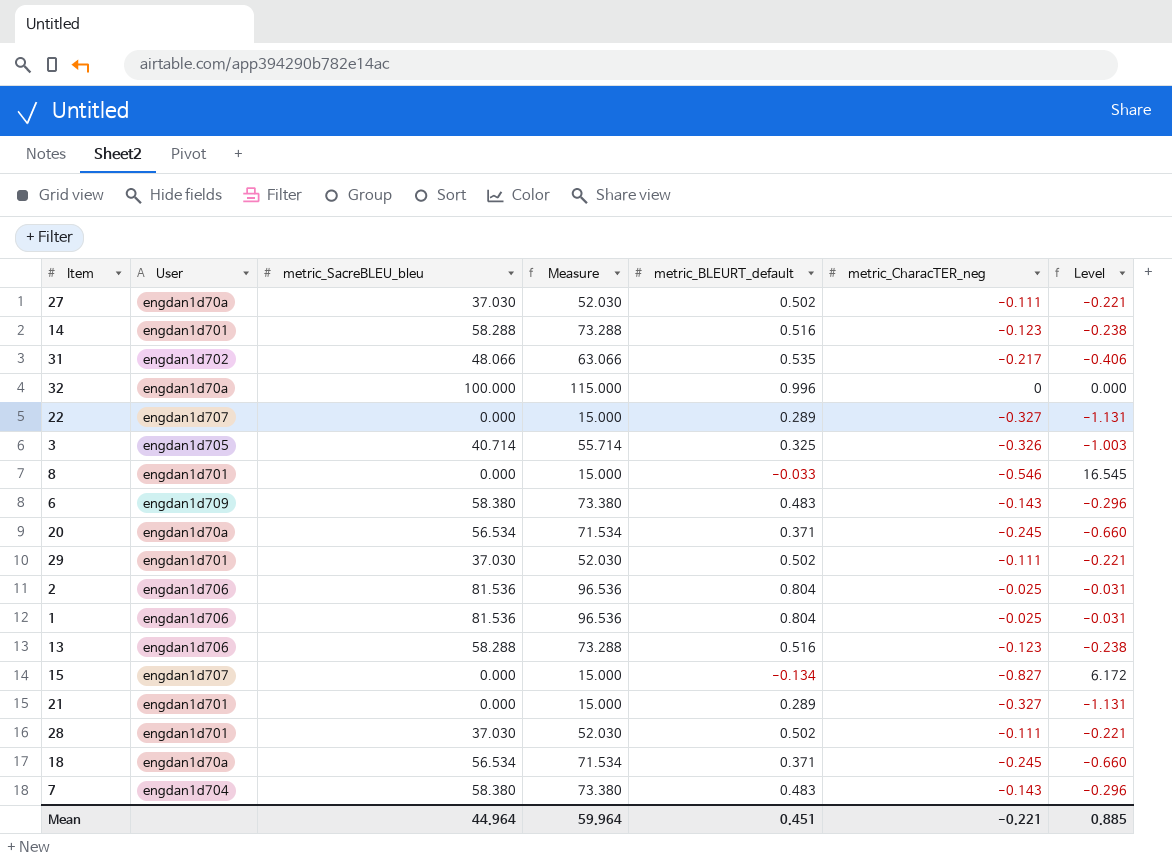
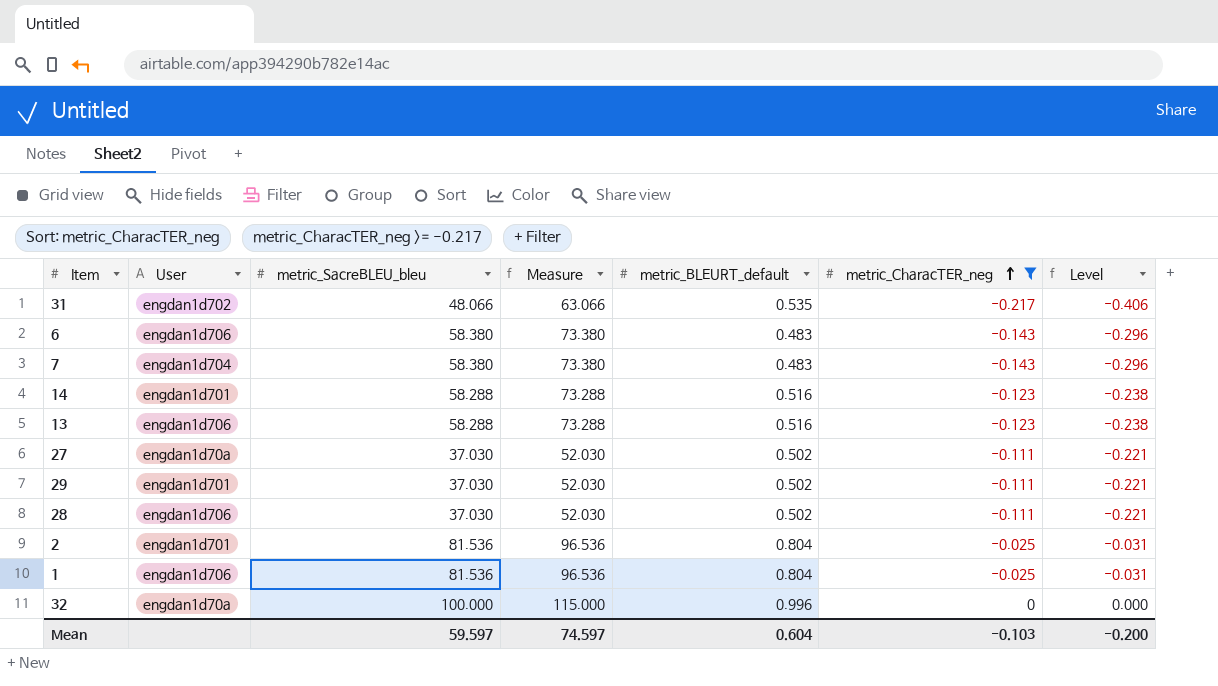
filter: none -> metric_CharacTER_neg >= -0.217
row order: none -> metric_CharacTER_neg ascending
6 | User: engdan1d709 -> engdan1d706
28 | User: engdan1d701 -> engdan1d706
2 | User: engdan1d706 -> engdan1d701
Mean | metric_SacreBLEU_bleu: 44.964 -> 59.597
Mean | Measure: 59.964 -> 74.597
Mean | metric_BLEURT_default: 0.451 -> 0.604
Mean | metric_CharacTER_neg: -0.221 -> -0.103
Mean | Level: 0.885 -> -0.200

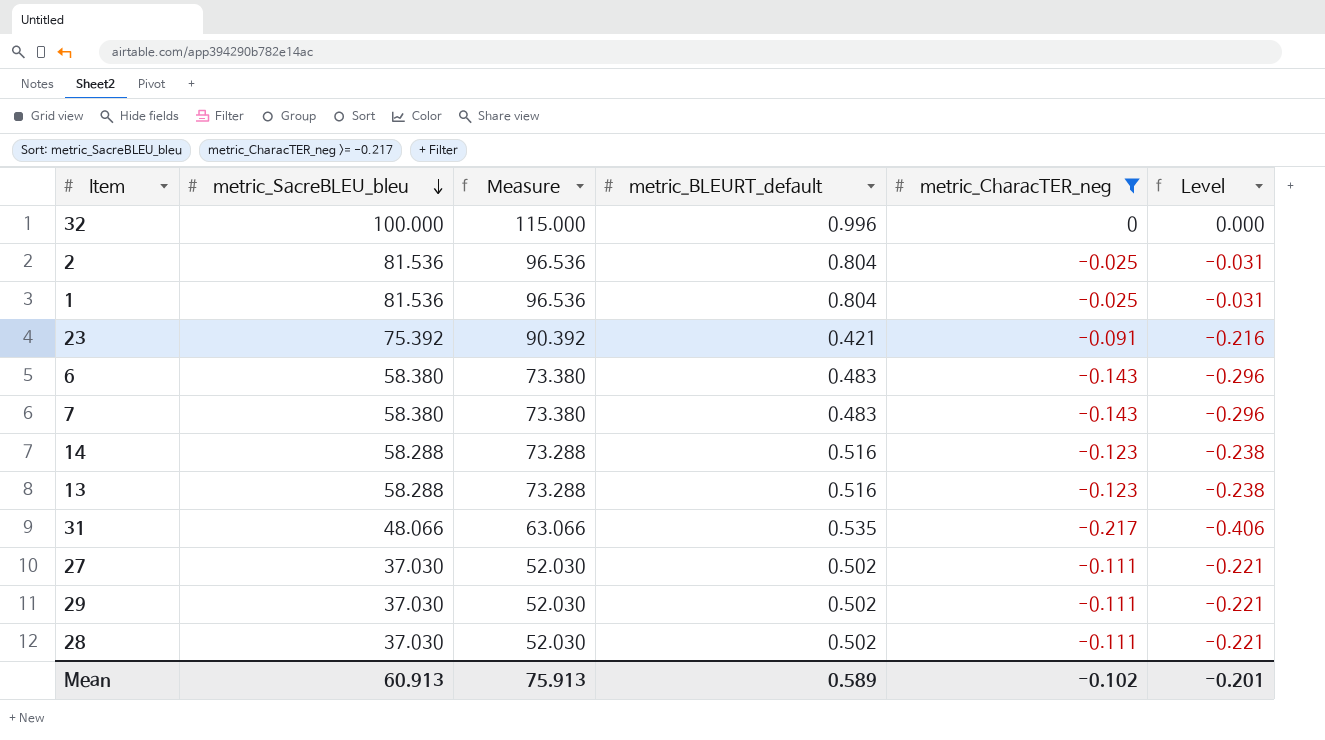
row order: metric_CharacTER_neg ascending -> metric_SacreBLEU_bleu descending
column User | position: 2 -> none
row 23: none -> 75.392 | 90.392 | 0.421 | -0.091 | -0.216
Mean | metric_SacreBLEU_bleu: 59.597 -> 60.913
Mean | Measure: 74.597 -> 75.913
Mean | metric_BLEURT_default: 0.604 -> 0.589
Mean | metric_CharacTER_neg: -0.103 -> -0.102
Mean | Level: -0.200 -> -0.201

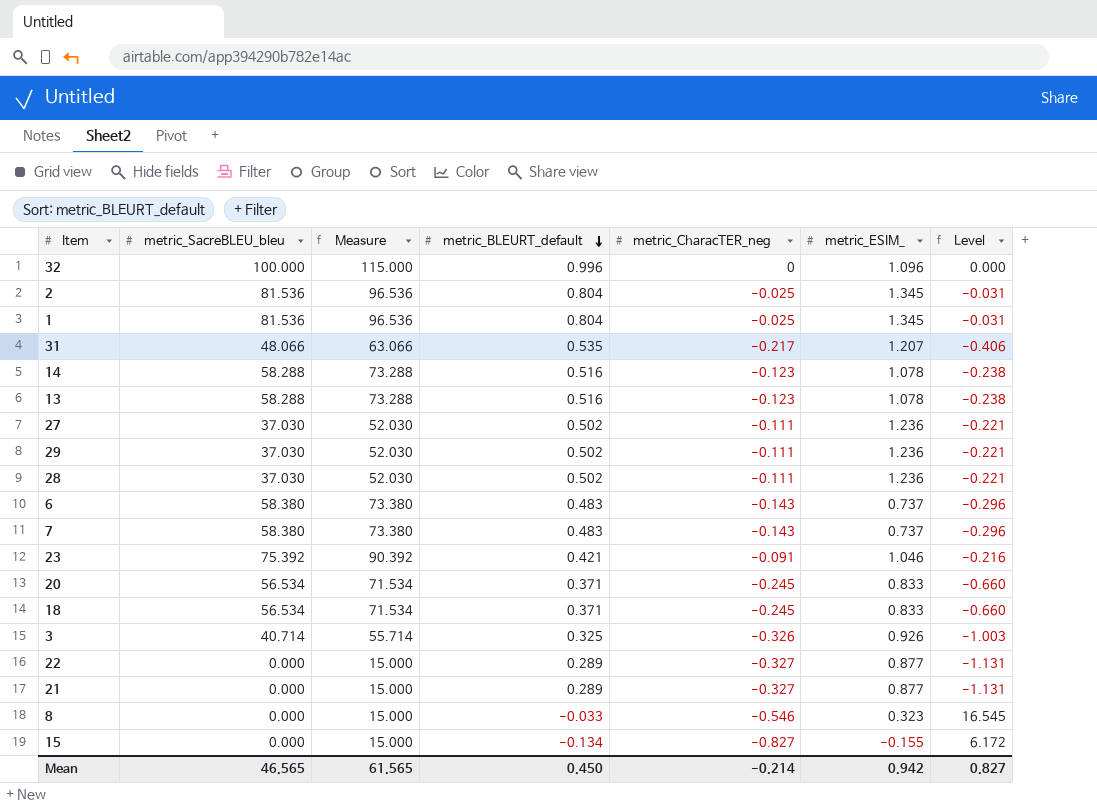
filter: metric_CharacTER_neg >= -0.217 -> none
row order: metric_SacreBLEU_bleu descending -> metric_BLEURT_default descending
column metric_ESIM_ | position: none -> 6
Mean | metric_SacreBLEU_bleu: 60.913 -> 46.565
Mean | Measure: 75.913 -> 61.565
Mean | metric_BLEURT_default: 0.589 -> 0.450
Mean | metric_CharacTER_neg: -0.102 -> -0.214
Mean | Level: -0.201 -> 0.827

